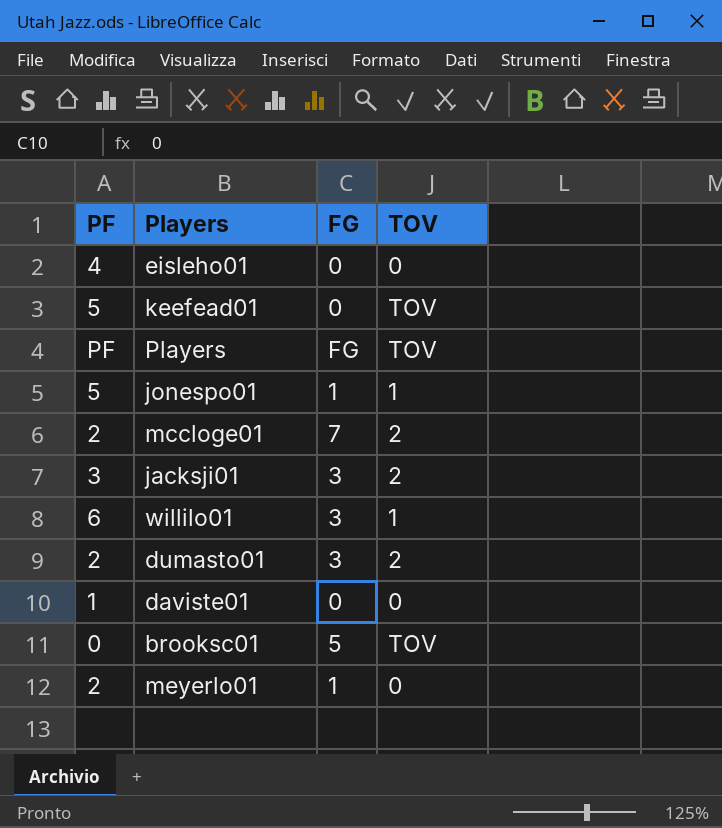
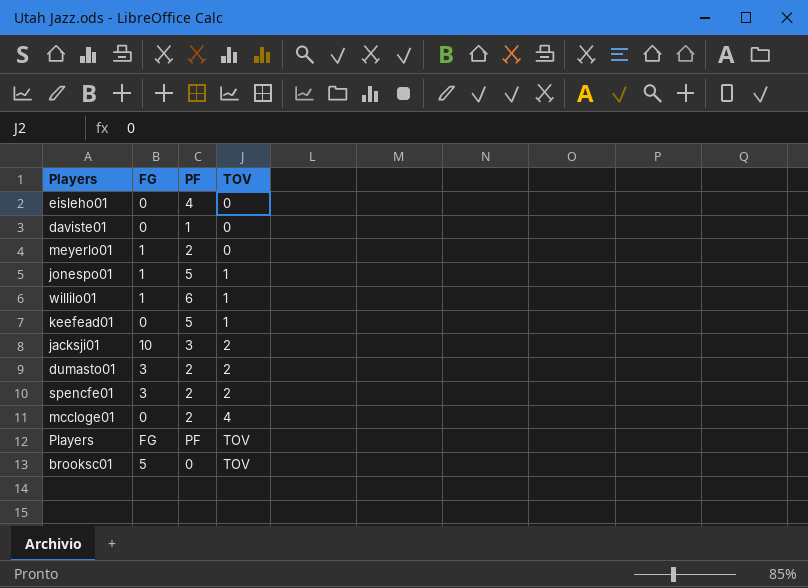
row order: none -> TOV ascending
column PF | position: 1 -> 3
willilo01 | FG: 3 -> 1
keefead01 | TOV: TOV -> 1
jacksji01 | FG: 3 -> 10
row spencfe01: none -> 3 | 2 | 2
mccloge01 | FG: 7 -> 0
mccloge01 | TOV: 2 -> 4

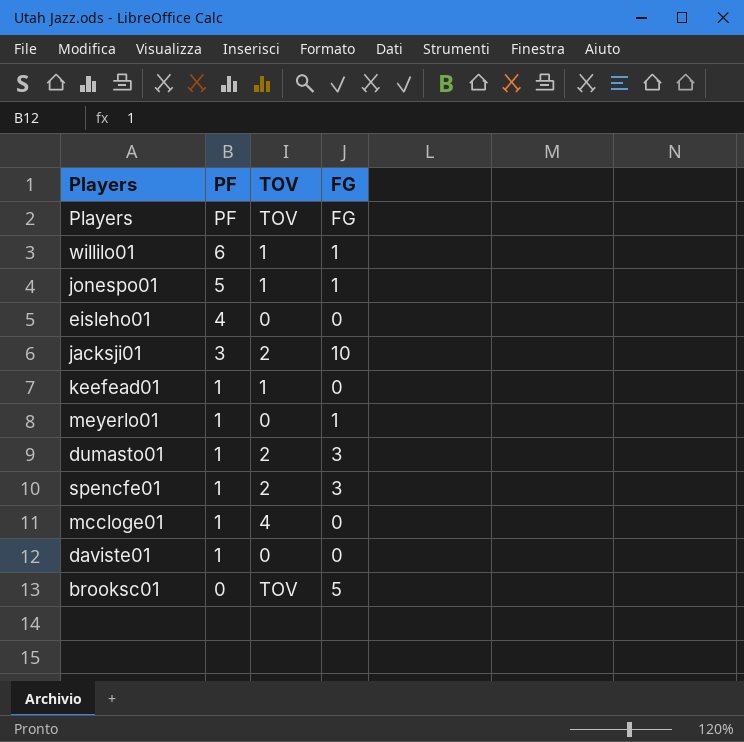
row order: TOV ascending -> PF descending
column FG | position: 2 -> 4
keefead01 | PF: 5 -> 1
meyerlo01 | PF: 2 -> 1
dumasto01 | PF: 2 -> 1
spencfe01 | PF: 2 -> 1
mccloge01 | PF: 2 -> 1

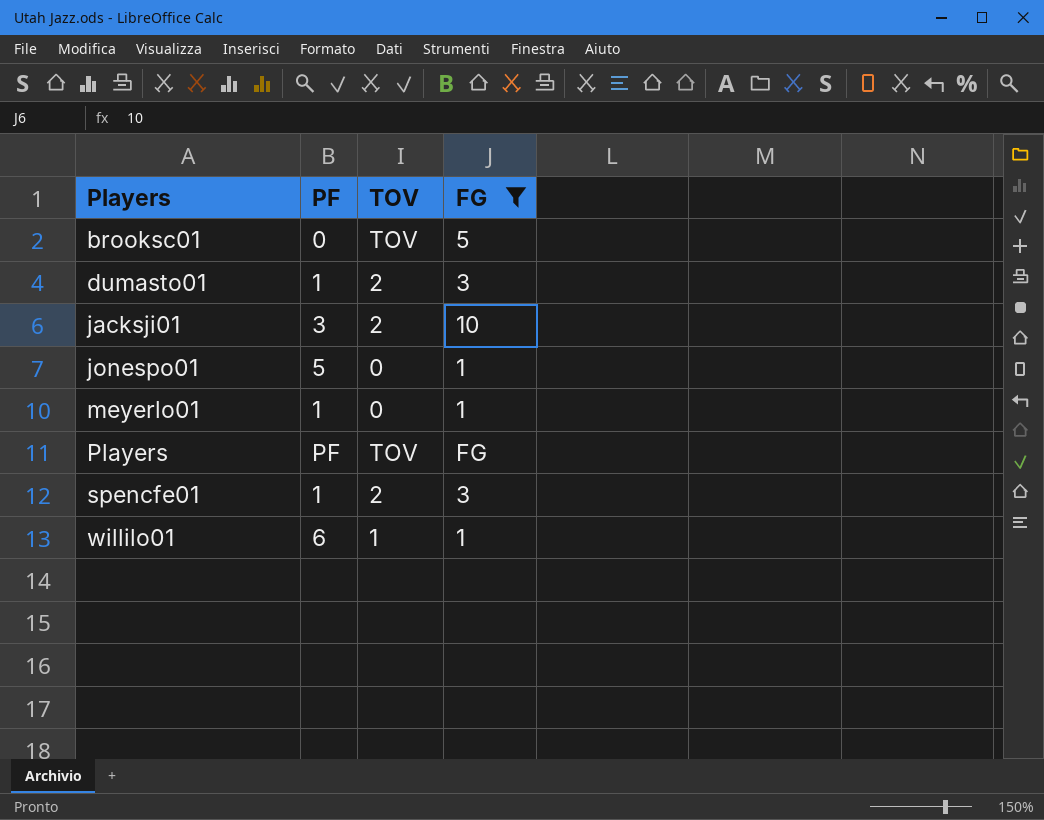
filter: none -> FG != 0
row order: PF descending -> Players ascending
jonespo01 | TOV: 1 -> 0

